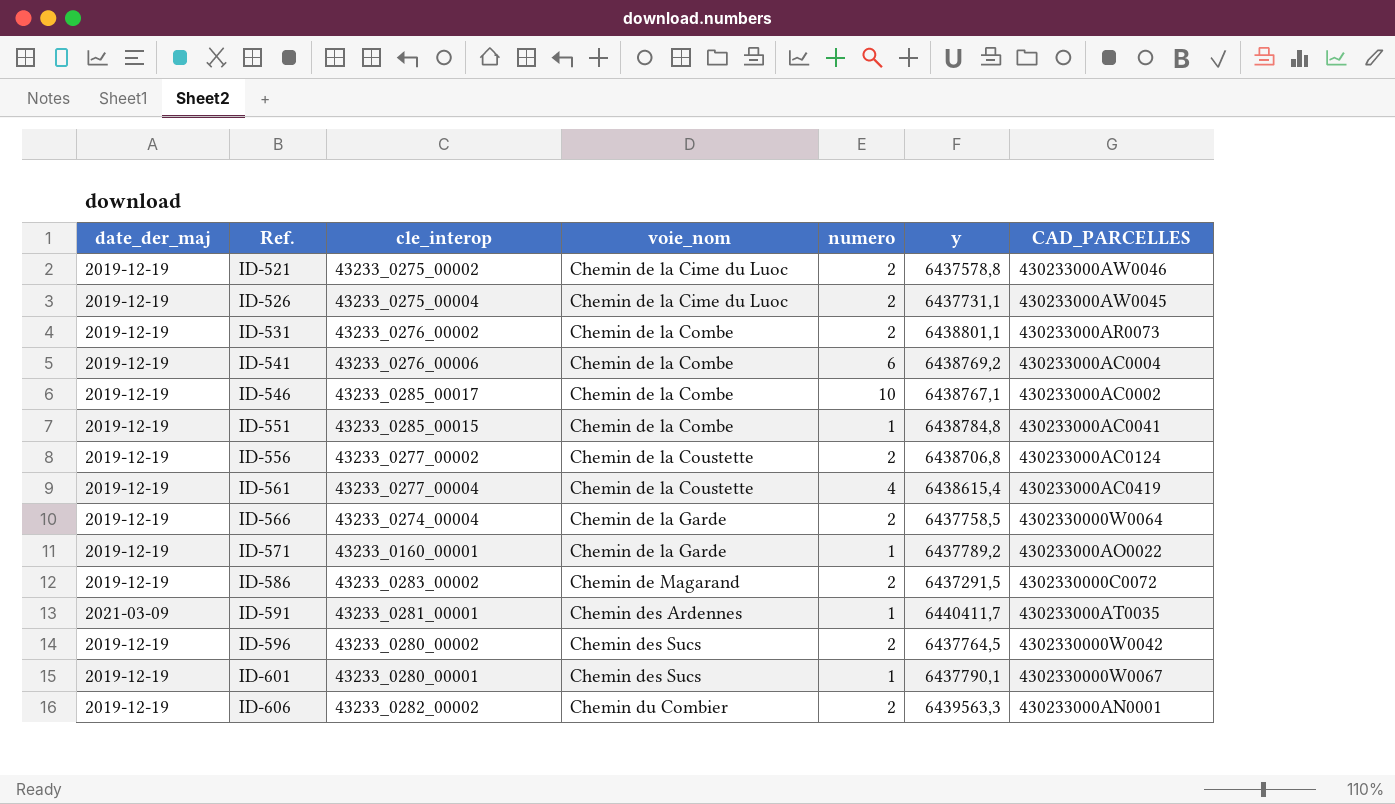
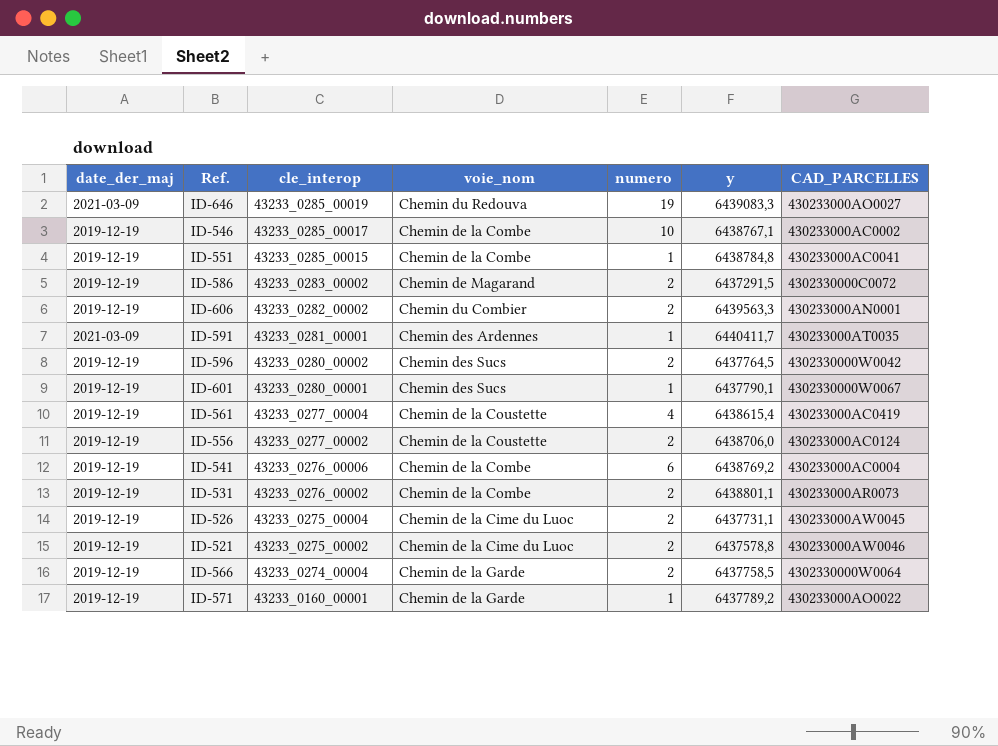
row order: Ref. ascending -> cle_interop descending
row ID-646: none -> 2021-03-09 | 43233_0285_00019 | Chemin du Redouva | 19 | 6439083,3 | 430233000AO0027
ID-556 | y: 6438706,8 -> 6438706,0

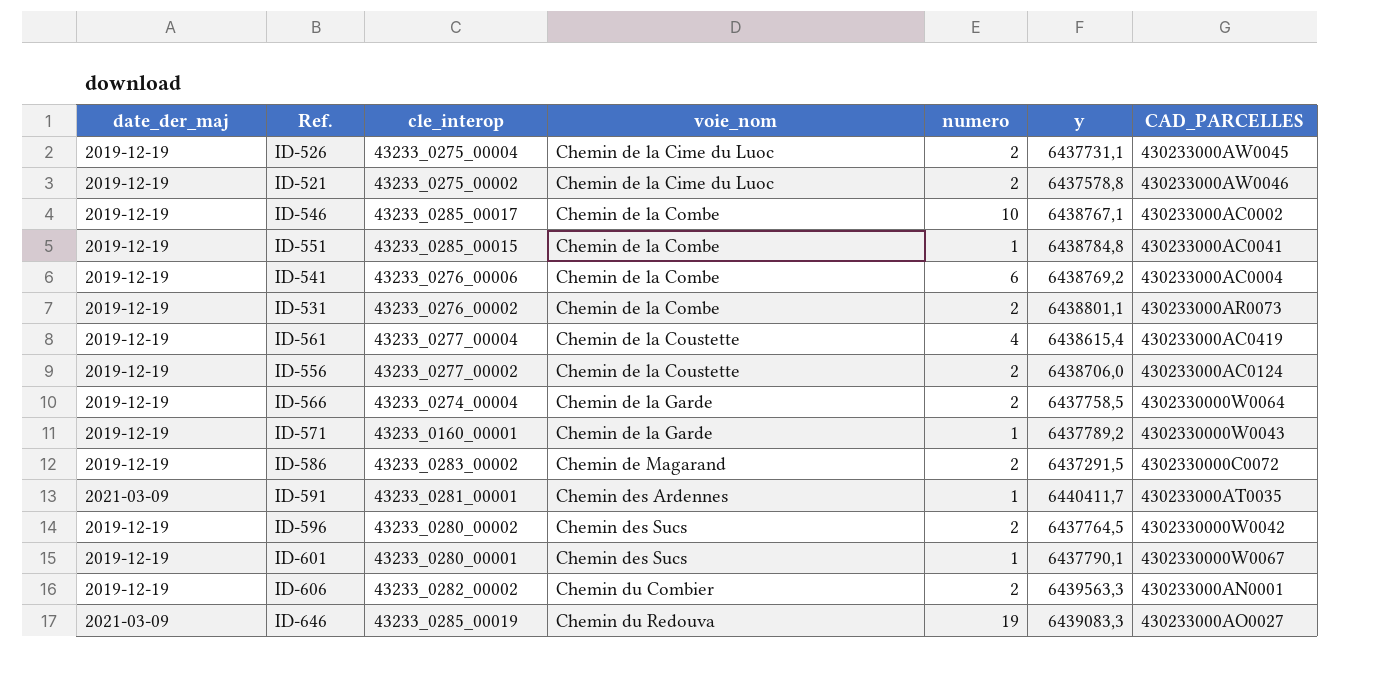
row order: cle_interop descending -> voie_nom ascending
ID-571 | CAD_PARCELLES: 430233000AO0022 -> 4302330000W0043

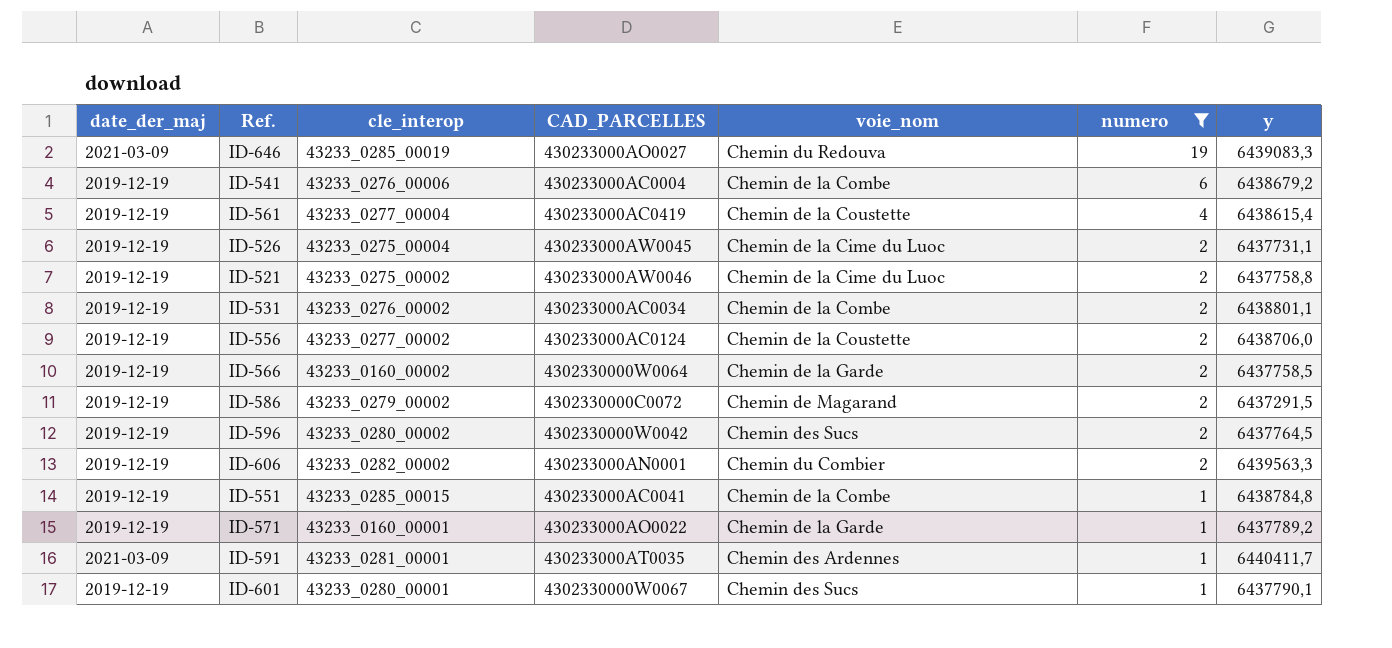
filter: none -> numero != 10
row order: voie_nom ascending -> numero descending
column CAD_PARCELLES | position: 7 -> 4
ID-541 | y: 6438769,2 -> 6438679,2
ID-521 | y: 6437578,8 -> 6437758,8
ID-531 | CAD_PARCELLES: 430233000AR0073 -> 430233000AC0034
ID-566 | cle_interop: 43233_0274_00004 -> 43233_0160_00002
ID-586 | cle_interop: 43233_0283_00002 -> 43233_0279_00002
ID-571 | CAD_PARCELLES: 4302330000W0043 -> 430233000AO0022

